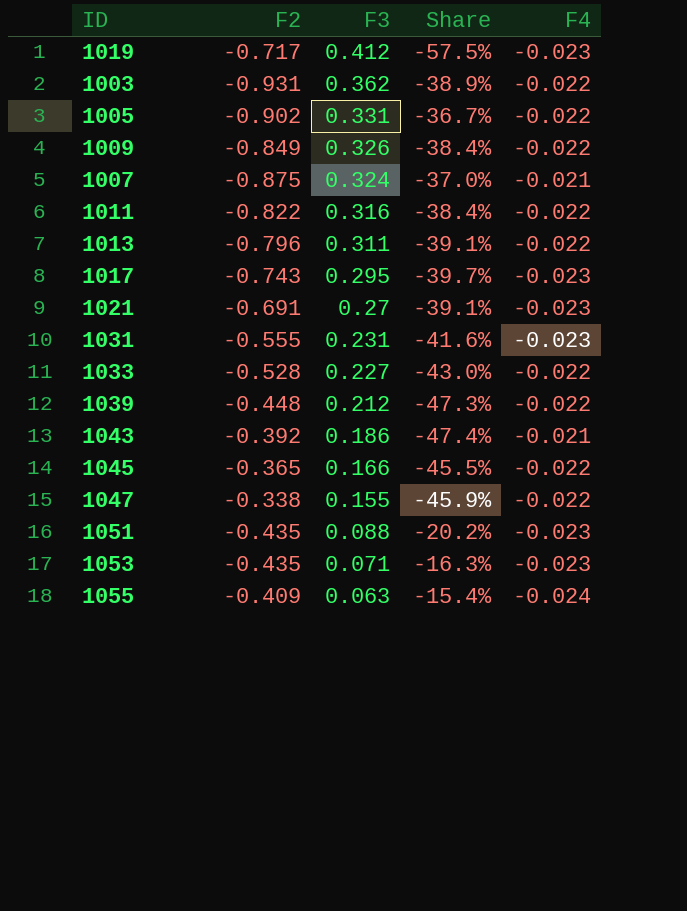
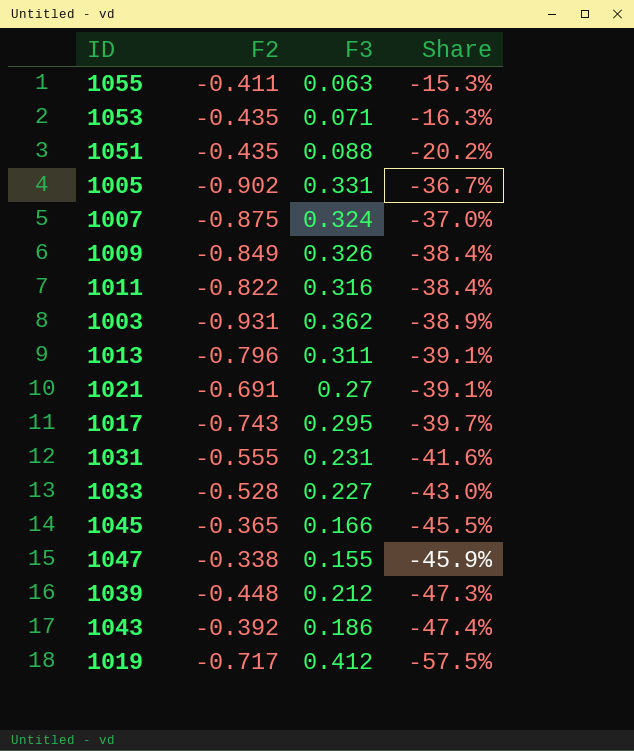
row order: F3 descending -> Share descending
column F4 | position: 5 -> none
1055 | F2: -0.409 -> -0.411
1055 | Share: -15.4% -> -15.3%

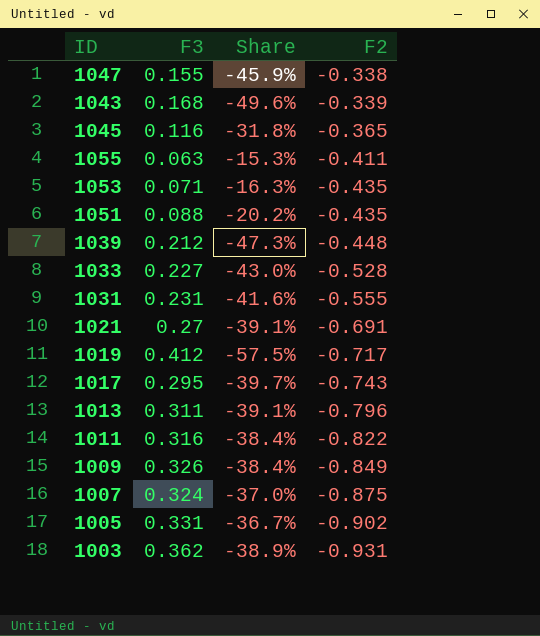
row order: Share descending -> F2 descending
column F2 | position: 2 -> 4
1043 | F3: 0.186 -> 0.168
1043 | Share: -47.4% -> -49.6%
1043 | F2: -0.392 -> -0.339
1045 | F3: 0.166 -> 0.116
1045 | Share: -45.5% -> -31.8%

